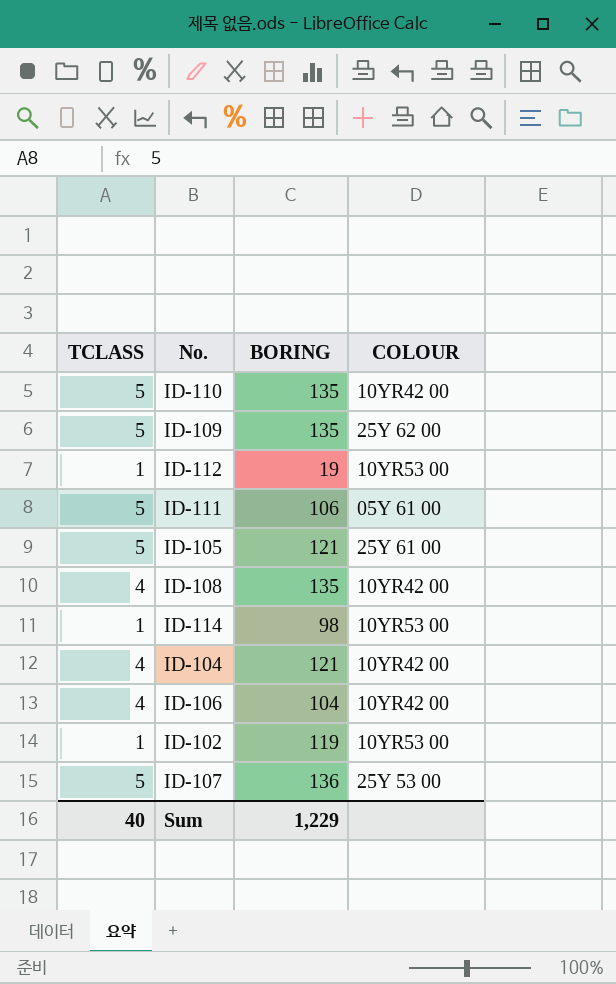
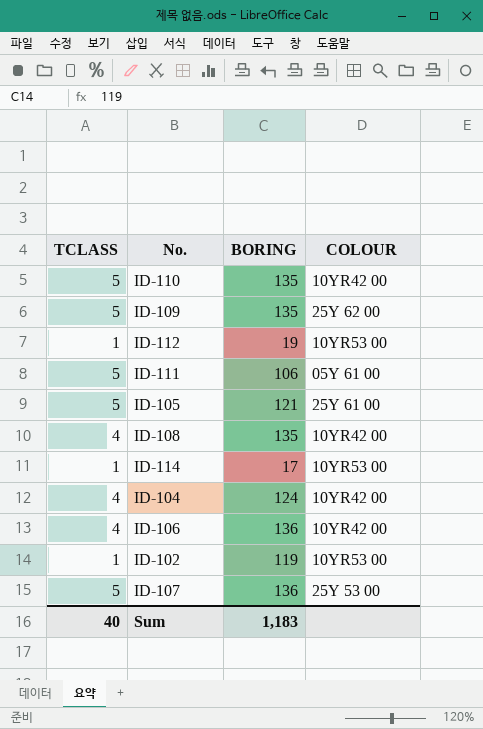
ID-114 | BORING: 98 -> 17
ID-104 | BORING: 121 -> 124
ID-106 | BORING: 104 -> 136
Sum | BORING: 1,229 -> 1,183

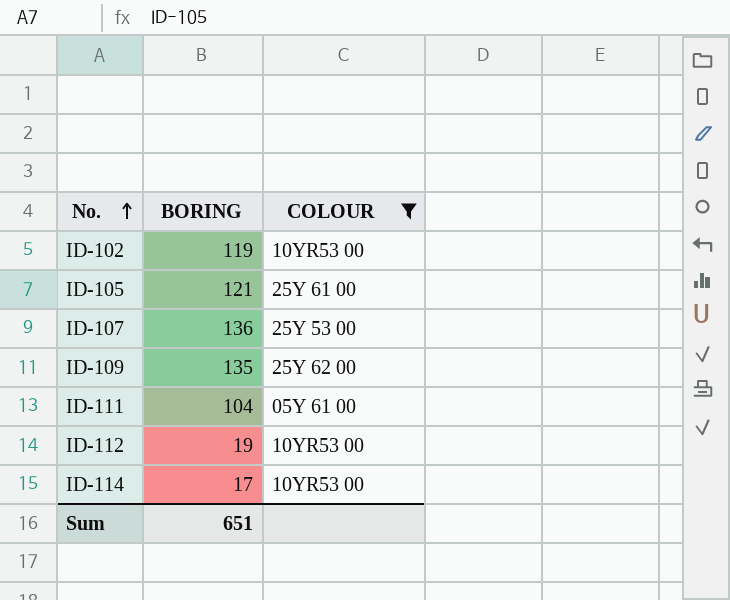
filter: none -> COLOUR != 10YR42 00
row order: none -> No. ascending
column TCLASS | position: 1 -> none
ID-111 | BORING: 106 -> 104
Sum | BORING: 1,183 -> 651

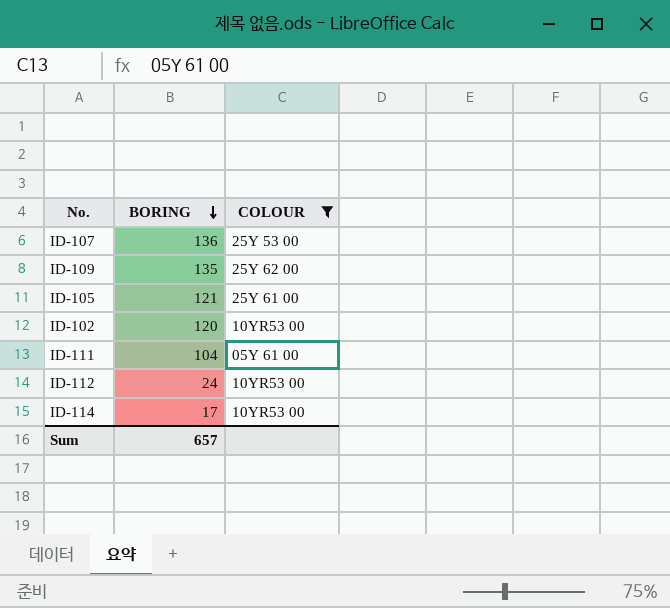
row order: No. ascending -> BORING descending
ID-102 | BORING: 119 -> 120
ID-112 | BORING: 19 -> 24
Sum | BORING: 651 -> 657

